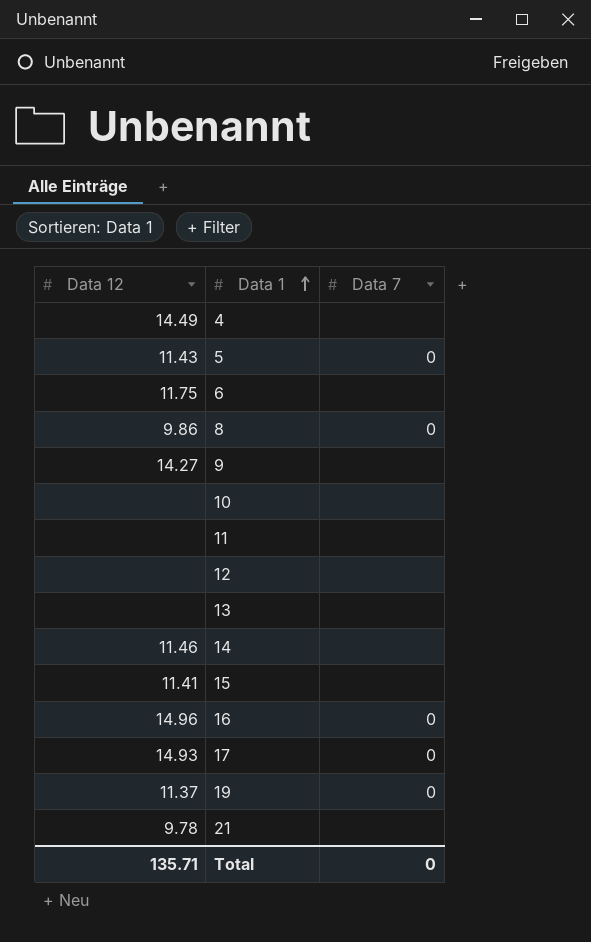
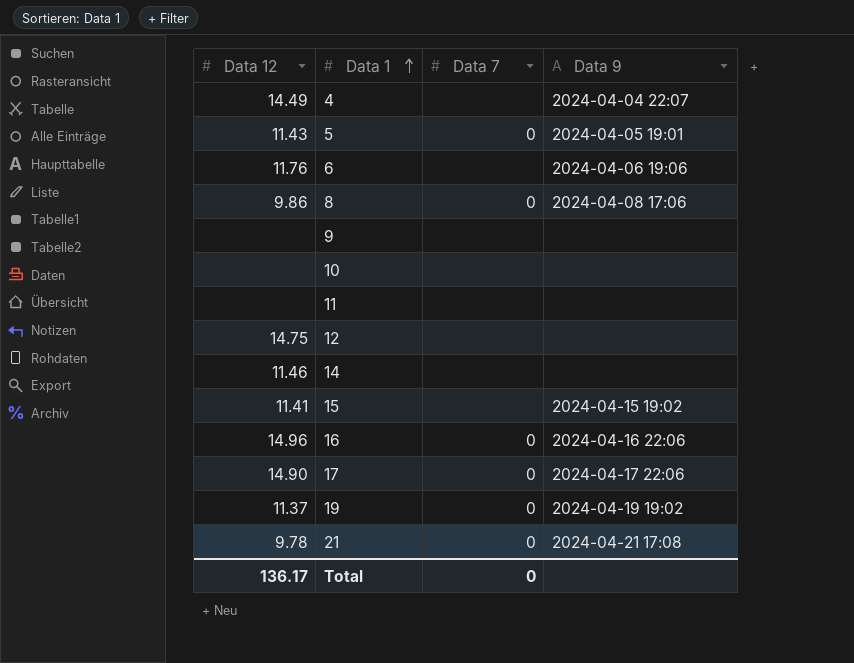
column Data 9 | position: none -> 4
row 13: none | none -> none
6 | Data 12: 11.75 -> 11.76
9 | Data 12: 14.27 -> none
12 | Data 12: none -> 14.75
17 | Data 12: 14.93 -> 14.90
21 | Data 7: none -> 0
Total | Data 12: 135.71 -> 136.17

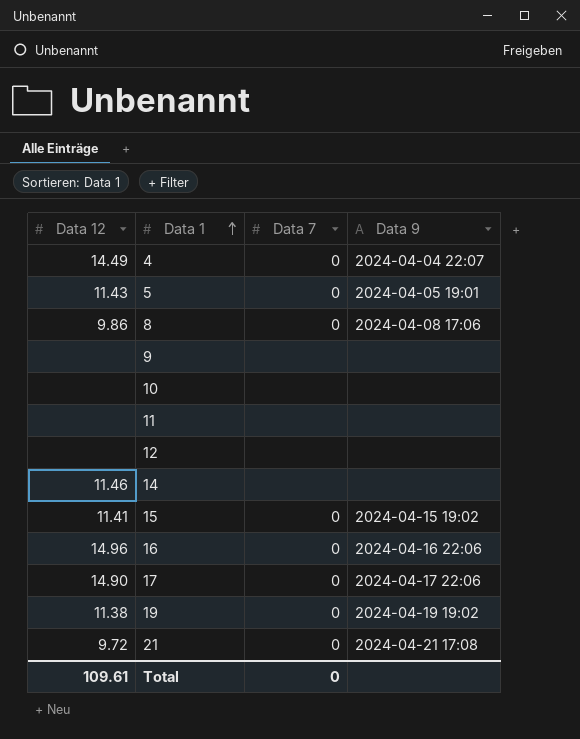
row 6: 11.76 | none | 2024-04-06 19:06 -> none
4 | Data 7: none -> 0
12 | Data 12: 14.75 -> none
15 | Data 7: none -> 0
19 | Data 12: 11.37 -> 11.38
21 | Data 12: 9.78 -> 9.72
Total | Data 12: 136.17 -> 109.61

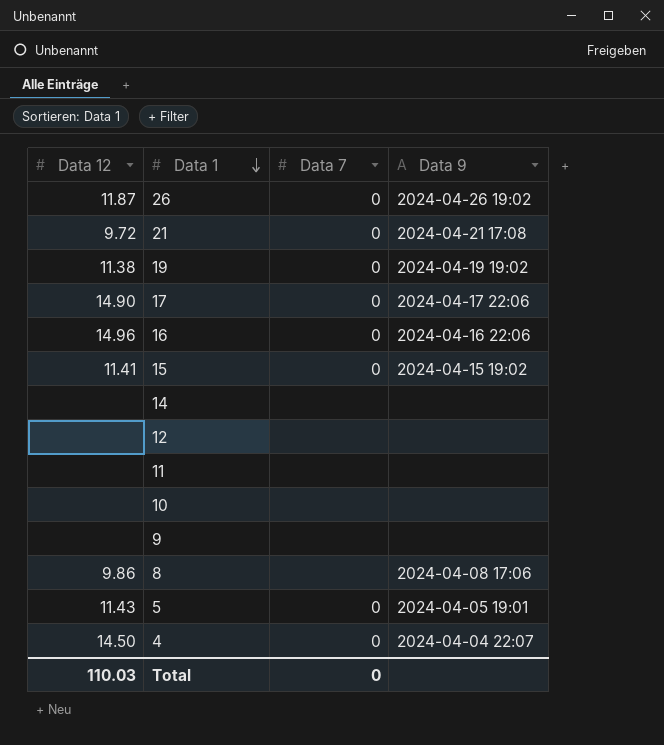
row order: Data 1 ascending -> Data 1 descending
row 26: none -> 11.87 | 0 | 2024-04-26 19:02
14 | Data 12: 11.46 -> none
8 | Data 7: 0 -> none
4 | Data 12: 14.49 -> 14.50
Total | Data 12: 109.61 -> 110.03

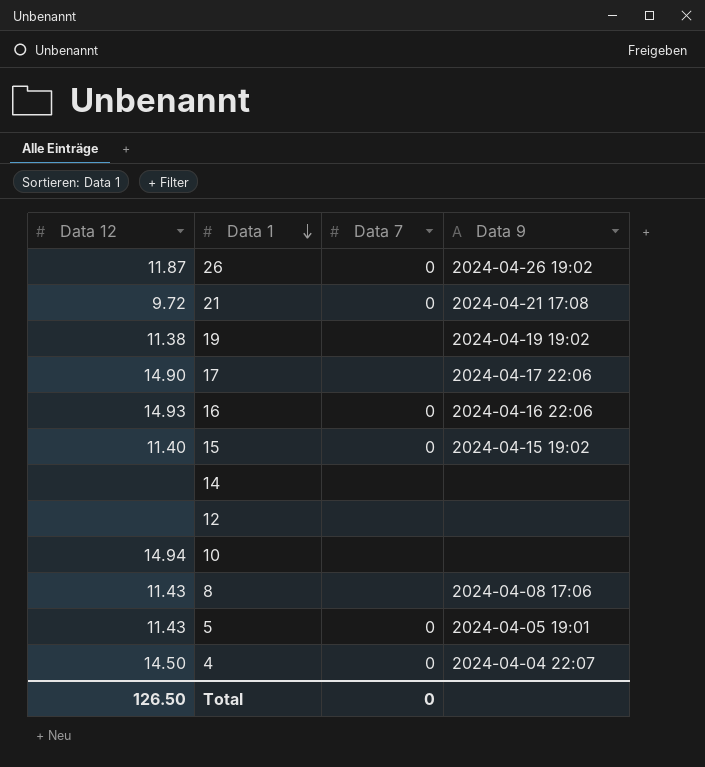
row 11: none | none | none -> none
row 9: none | none | none -> none
19 | Data 7: 0 -> none
17 | Data 7: 0 -> none
16 | Data 12: 14.96 -> 14.93
15 | Data 12: 11.41 -> 11.40
10 | Data 12: none -> 14.94
8 | Data 12: 9.86 -> 11.43
Total | Data 12: 110.03 -> 126.50

